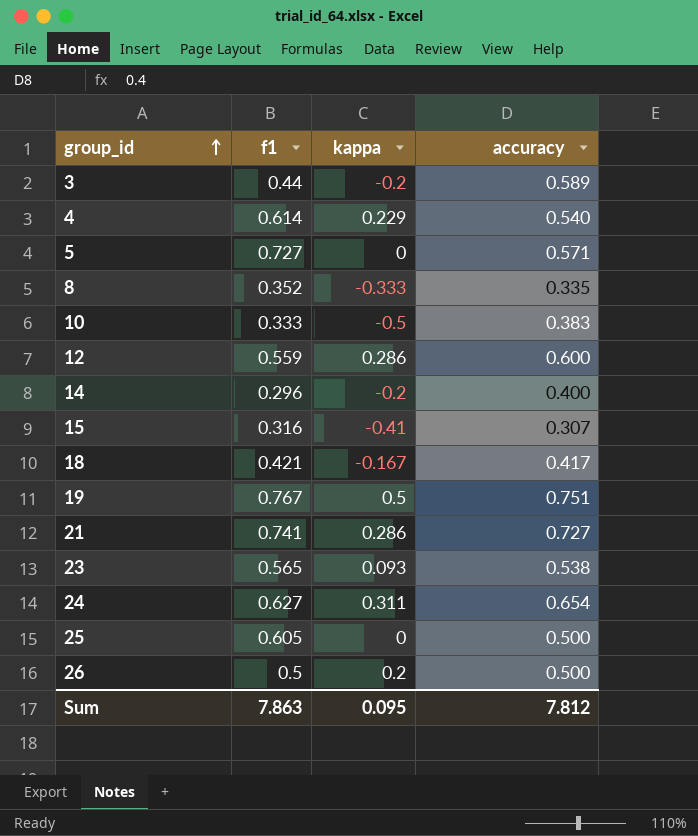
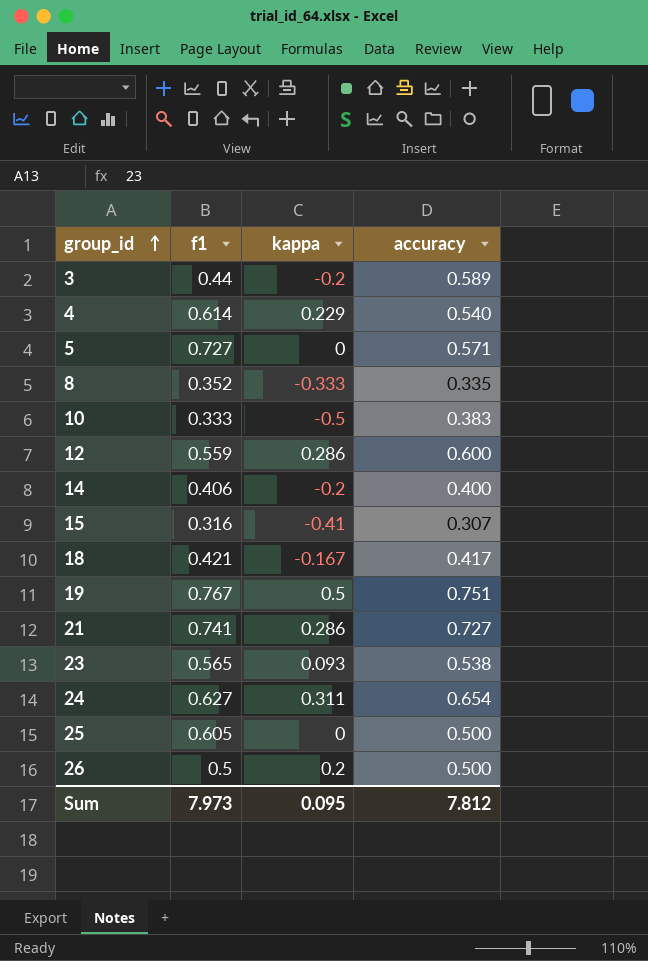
14 | f1: 0.296 -> 0.406
Sum | f1: 7.863 -> 7.973

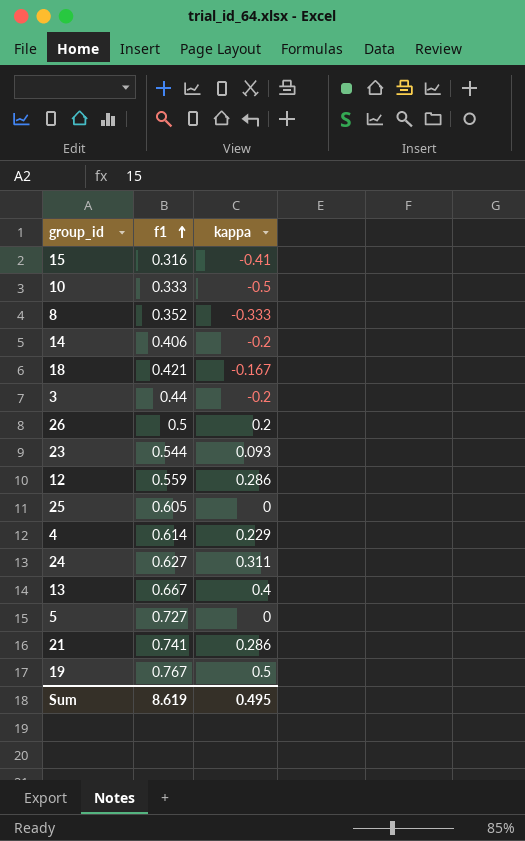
row order: group_id ascending -> f1 ascending
column accuracy | position: 4 -> none
23 | f1: 0.565 -> 0.544
row 13: none -> 0.667 | 0.4
Sum | f1: 7.973 -> 8.619
Sum | kappa: 0.095 -> 0.495

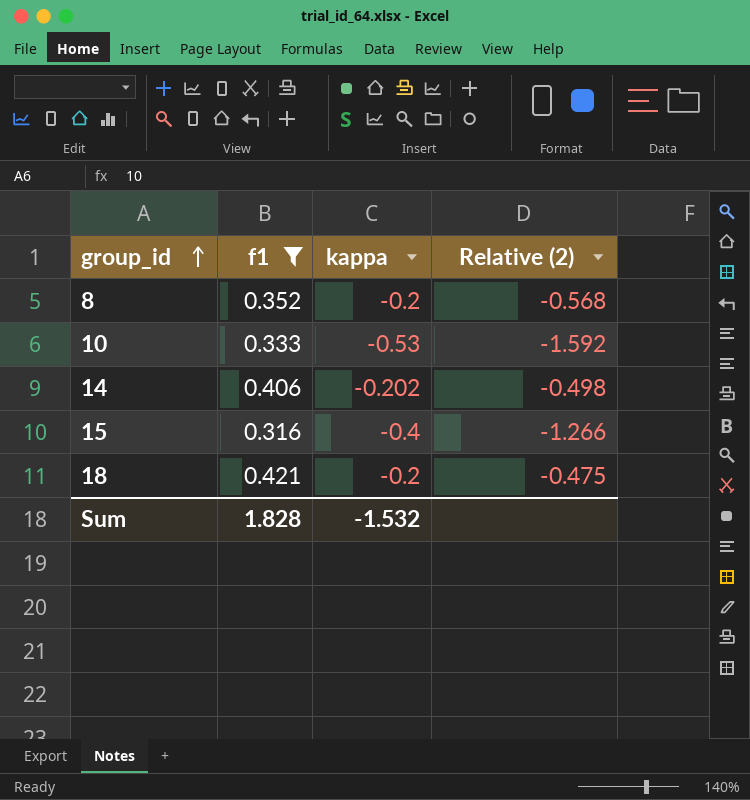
filter: none -> f1 <= 0.421
row order: f1 ascending -> group_id ascending
column Relative (2) | formula: none -> [kappa] / [f1]
8 | kappa: -0.333 -> -0.2
10 | kappa: -0.5 -> -0.53
14 | kappa: -0.2 -> -0.202
15 | kappa: -0.41 -> -0.4
18 | kappa: -0.167 -> -0.2
Sum | f1: 8.619 -> 1.828
Sum | kappa: 0.495 -> -1.532

